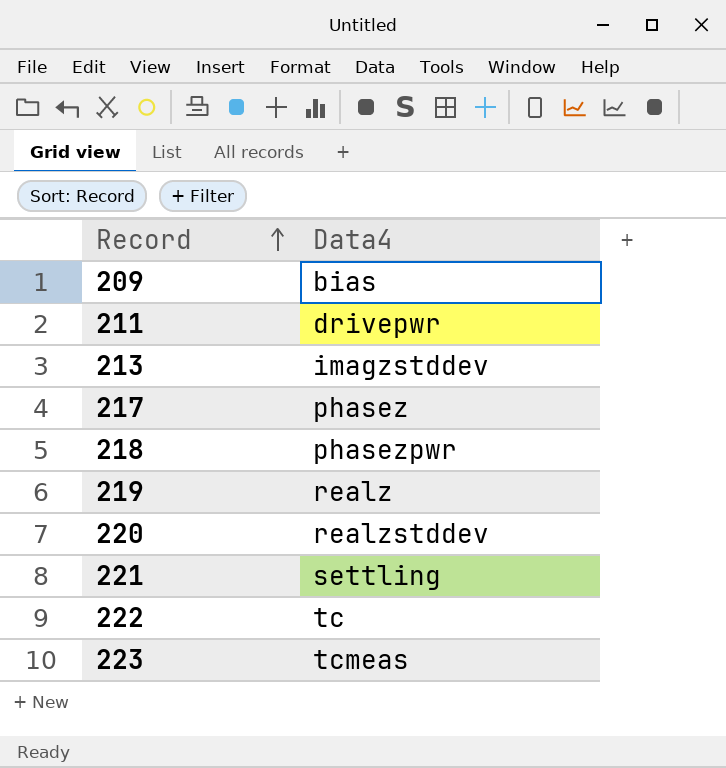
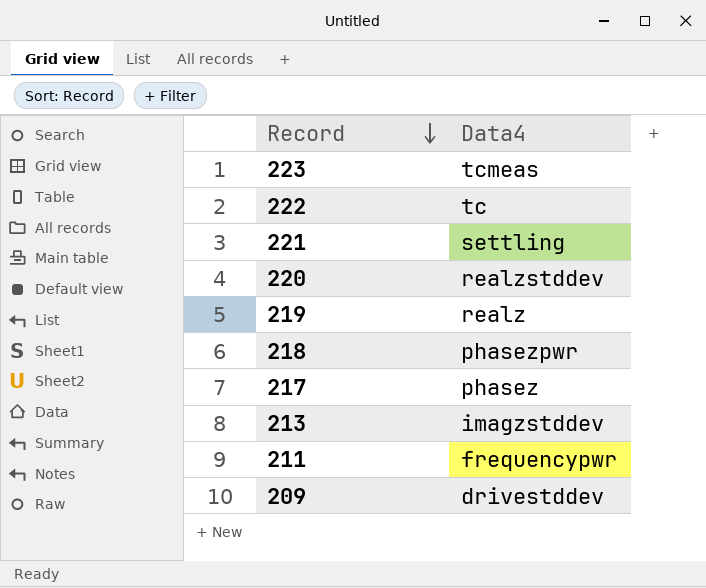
row order: Record ascending -> Record descending
211 | Data4: drivepwr -> frequencypwr
209 | Data4: bias -> drivestddev

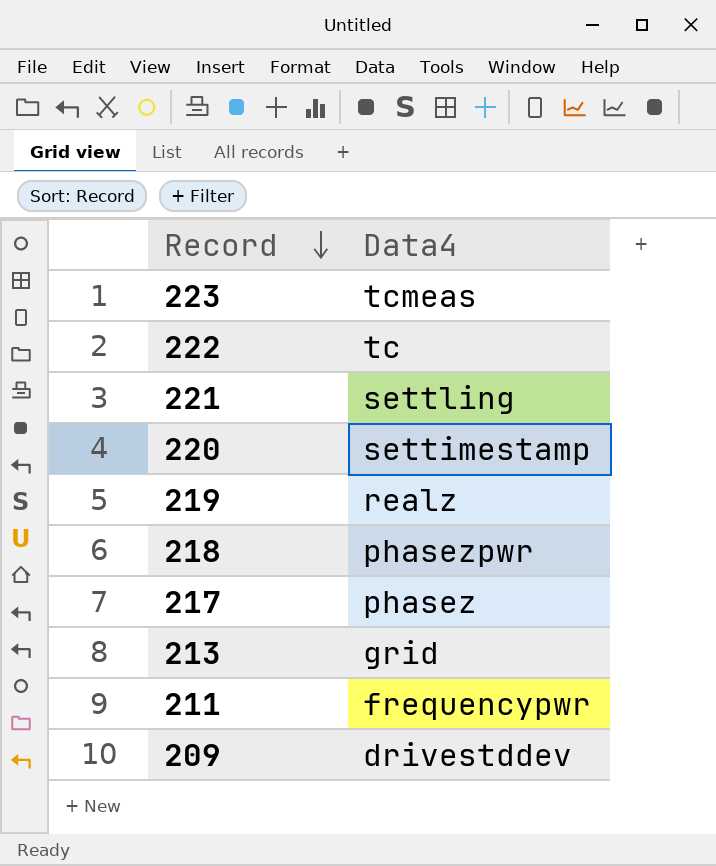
220 | Data4: realzstddev -> settimestamp
213 | Data4: imagzstddev -> grid

